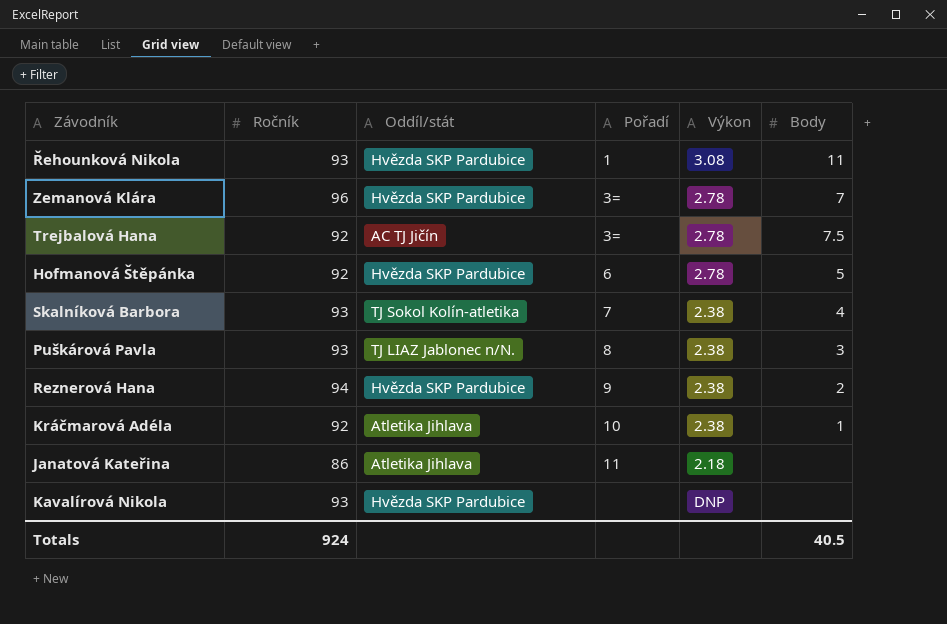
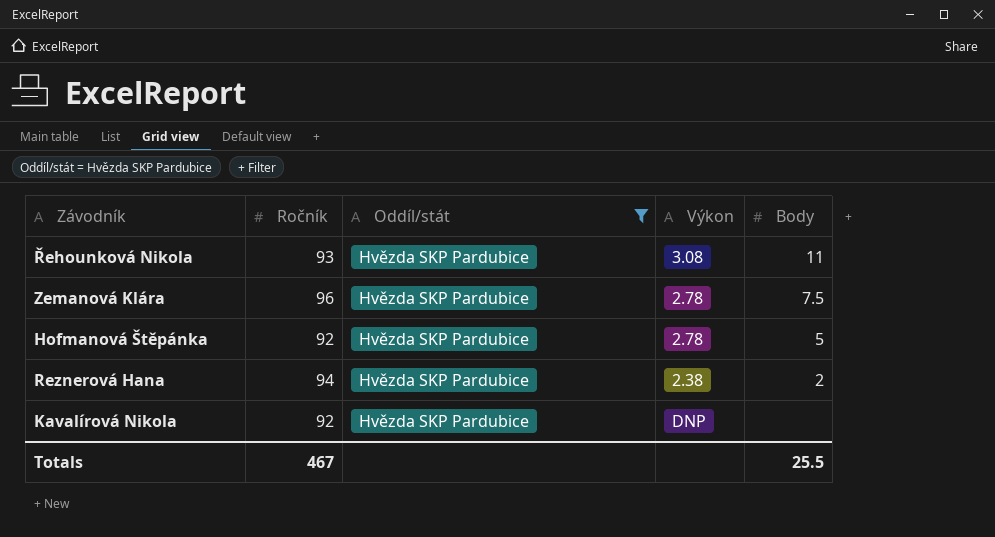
filter: none -> Oddíl/stát = Hvězda SKP Pardubice
column Pořadí | position: 4 -> none
Zemanová Klára | Body: 7 -> 7.5
Kavalírová Nikola | Ročník: 93 -> 92
Totals | Ročník: 924 -> 467
Totals | Body: 40.5 -> 25.5

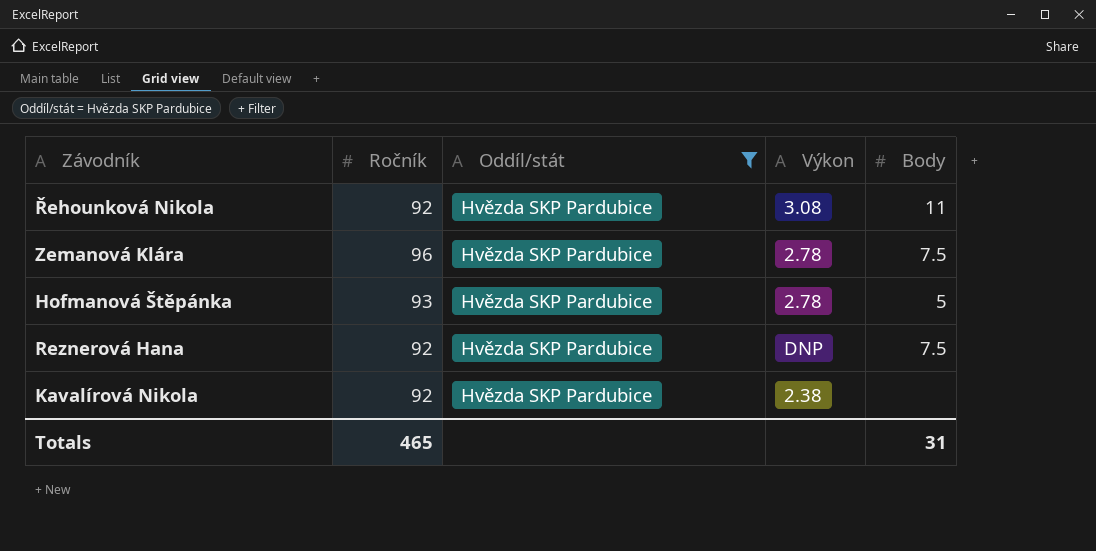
Řehounková Nikola | Ročník: 93 -> 92
Hofmanová Štěpánka | Ročník: 92 -> 93
Reznerová Hana | Ročník: 94 -> 92
Reznerová Hana | Výkon: 2.38 -> DNP
Reznerová Hana | Body: 2 -> 7.5
Kavalírová Nikola | Výkon: DNP -> 2.38
Totals | Ročník: 467 -> 465
Totals | Body: 25.5 -> 31

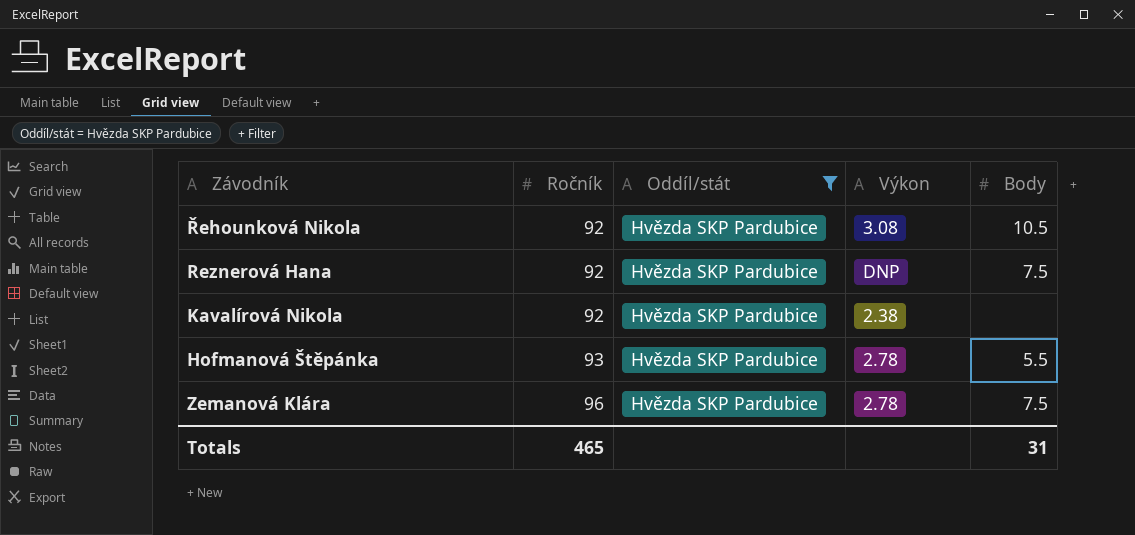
row order: none -> Ročník ascending
Řehounková Nikola | Body: 11 -> 10.5
Hofmanová Štěpánka | Body: 5 -> 5.5

